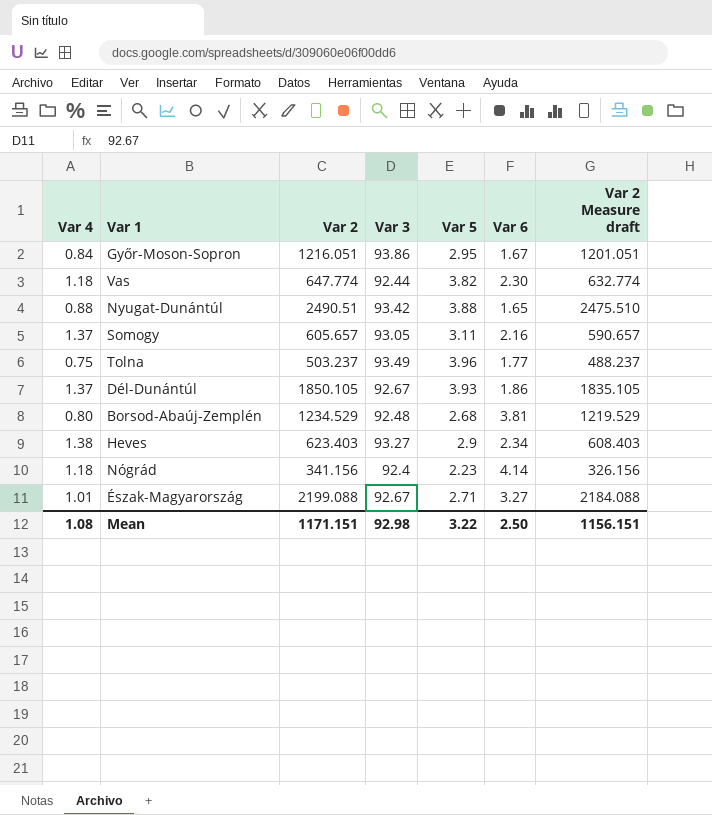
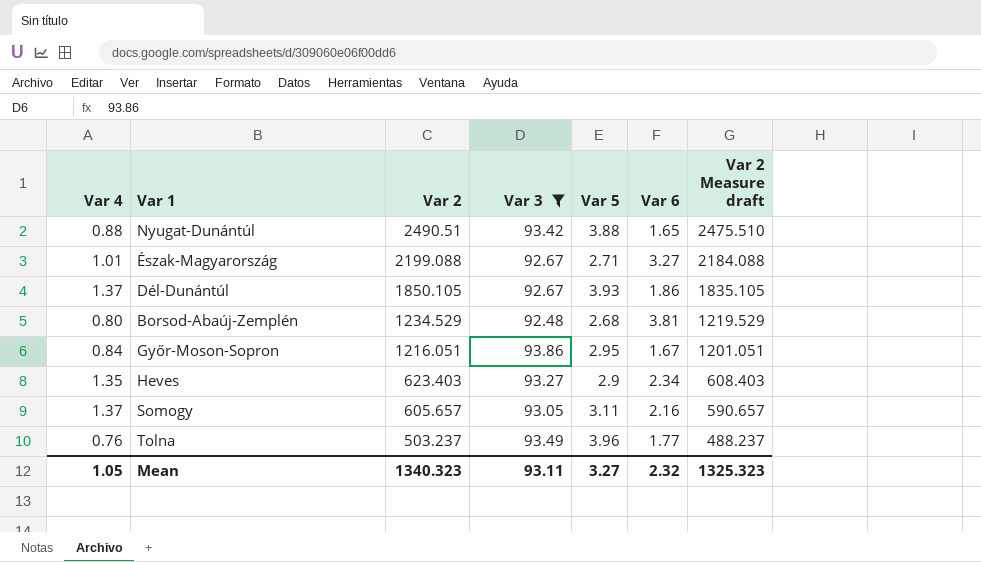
filter: none -> Var 3 >= 92.48
row order: none -> Var 2 descending
Heves | Var 4: 1.38 -> 1.35
Tolna | Var 4: 0.75 -> 0.76
Mean | Var 4: 1.08 -> 1.05
Mean | Var 2: 1171.151 -> 1340.323
Mean | Var 3: 92.98 -> 93.11
Mean | Var 5: 3.22 -> 3.27
Mean | Var 6: 2.50 -> 2.32
Mean | Var 2 Measure draft: 1156.151 -> 1325.323

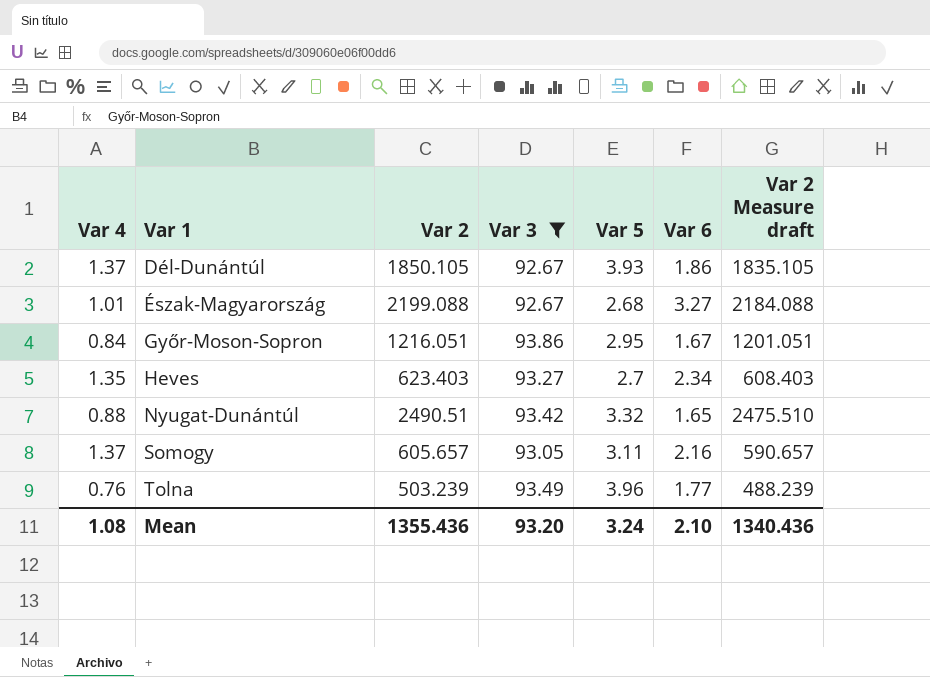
row order: Var 2 descending -> Var 1 ascending
row Borsod-Abaúj-Zemplén: 0.80 | 1234.529 | 92.48 | 2.68 | 3.81 | 1219.529 -> none
Észak-Magyarország | Var 5: 2.71 -> 2.68
Heves | Var 5: 2.9 -> 2.7
Nyugat-Dunántúl | Var 5: 3.88 -> 3.32
Tolna | Var 2: 503.237 -> 503.239
Tolna | Var 2 Measure draft: 488.237 -> 488.239
Mean | Var 4: 1.05 -> 1.08
Mean | Var 2: 1340.323 -> 1355.436
Mean | Var 3: 93.11 -> 93.20
Mean | Var 5: 3.27 -> 3.24
Mean | Var 6: 2.32 -> 2.10
Mean | Var 2 Measure draft: 1325.323 -> 1340.436

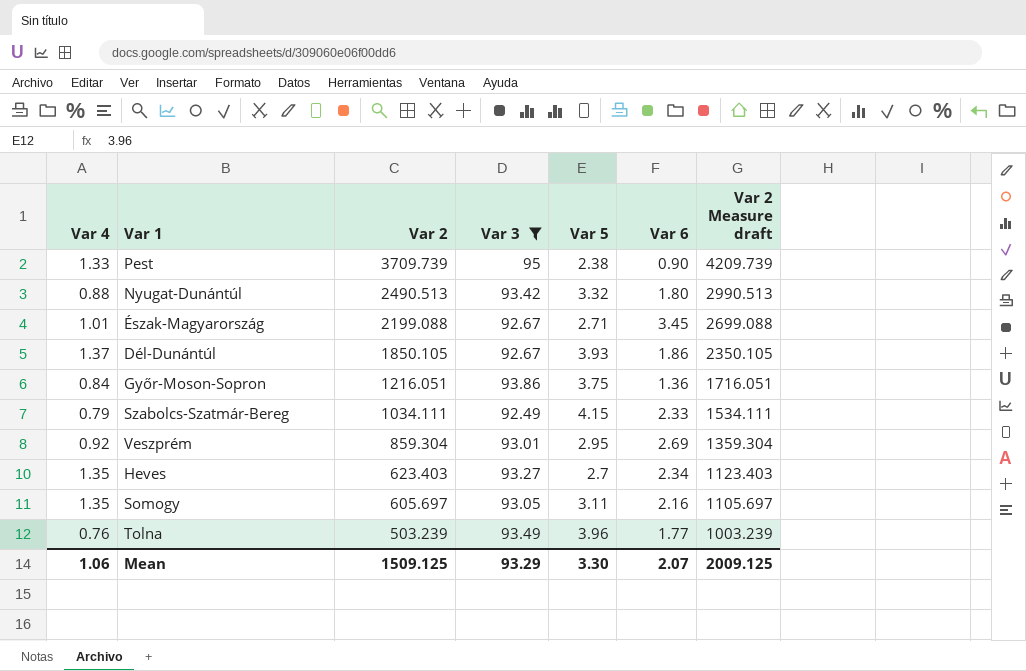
row order: Var 1 ascending -> Var 2 descending
column Var 2 Measure draft | formula: [Var 2] - 15 -> [Var 2] + 500
row Pest: none -> 1.33 | 3709.739 | 95 | 2.38 | 0.90 | 4209.739
Nyugat-Dunántúl | Var 2: 2490.51 -> 2490.513
Nyugat-Dunántúl | Var 6: 1.65 -> 1.80
Észak-Magyarország | Var 5: 2.68 -> 2.71
Észak-Magyarország | Var 6: 3.27 -> 3.45
Győr-Moson-Sopron | Var 5: 2.95 -> 3.75
Győr-Moson-Sopron | Var 6: 1.67 -> 1.36
row Szabolcs-Szatmár-Bereg: none -> 0.79 | 1034.111 | 92.49 | 4.15 | 2.33 | 1534.111
row Veszprém: none -> 0.92 | 859.304 | 93.01 | 2.95 | 2.69 | 1359.304
Somogy | Var 4: 1.37 -> 1.35
Somogy | Var 2: 605.657 -> 605.697
Mean | Var 4: 1.08 -> 1.06
Mean | Var 2: 1355.436 -> 1509.125
Mean | Var 3: 93.20 -> 93.29
Mean | Var 5: 3.24 -> 3.30
Mean | Var 6: 2.10 -> 2.07
Mean | Var 2 Measure draft: 1340.436 -> 2009.125

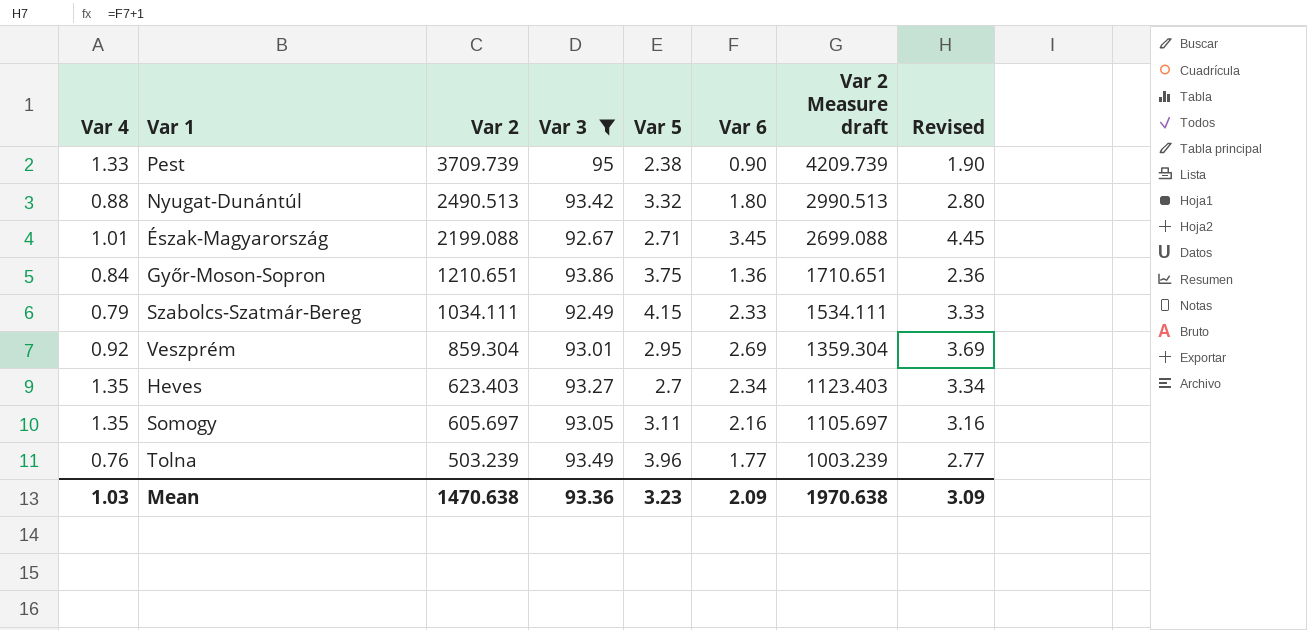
column Revised | formula: none -> [Var 6] + 1
row Dél-Dunántúl: 1.37 | 1850.105 | 92.67 | 3.93 | 1.86 | 2350.105 -> none
Győr-Moson-Sopron | Var 2: 1216.051 -> 1210.651
Győr-Moson-Sopron | Var 2 Measure draft: 1716.051 -> 1710.651
Mean | Var 4: 1.06 -> 1.03
Mean | Var 2: 1509.125 -> 1470.638
Mean | Var 3: 93.29 -> 93.36
Mean | Var 5: 3.30 -> 3.23
Mean | Var 6: 2.07 -> 2.09
Mean | Var 2 Measure draft: 2009.125 -> 1970.638

